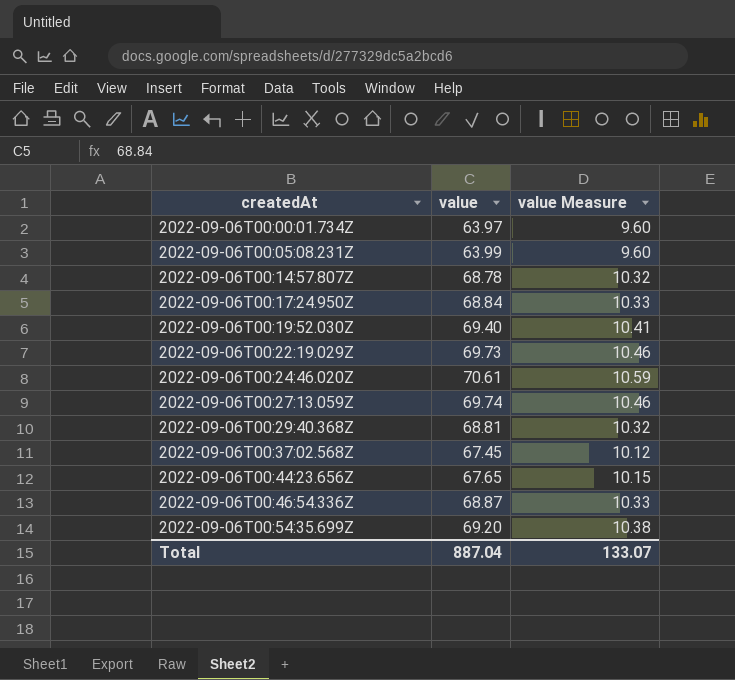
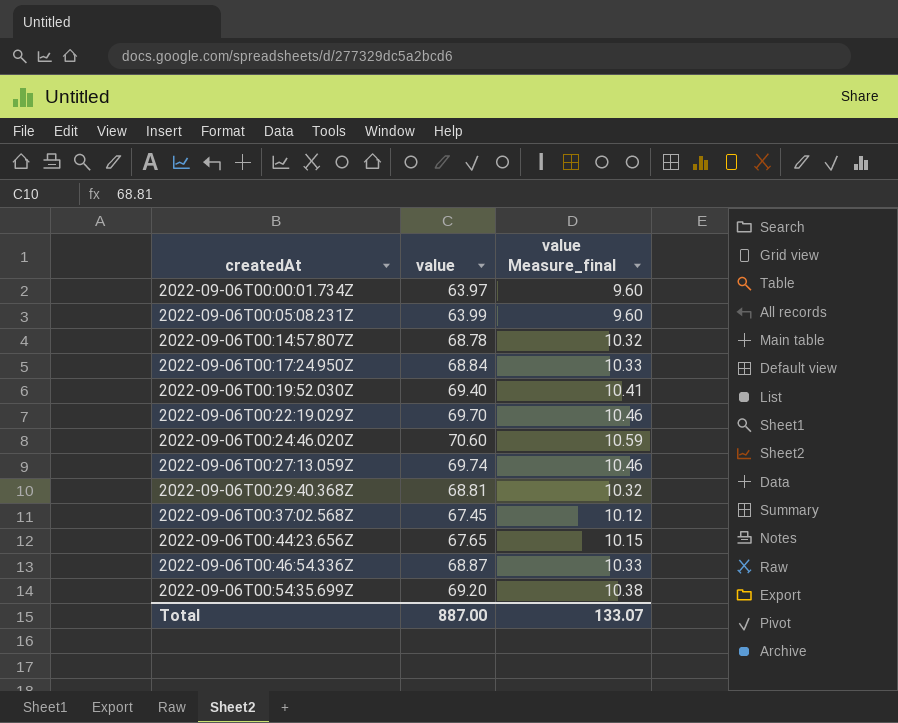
column name: value Measure -> value Measure_final
2022-09-06T00:22:19.029Z | value: 69.73 -> 69.70
2022-09-06T00:24:46.020Z | value: 70.61 -> 70.60
Total | value: 887.04 -> 887.00

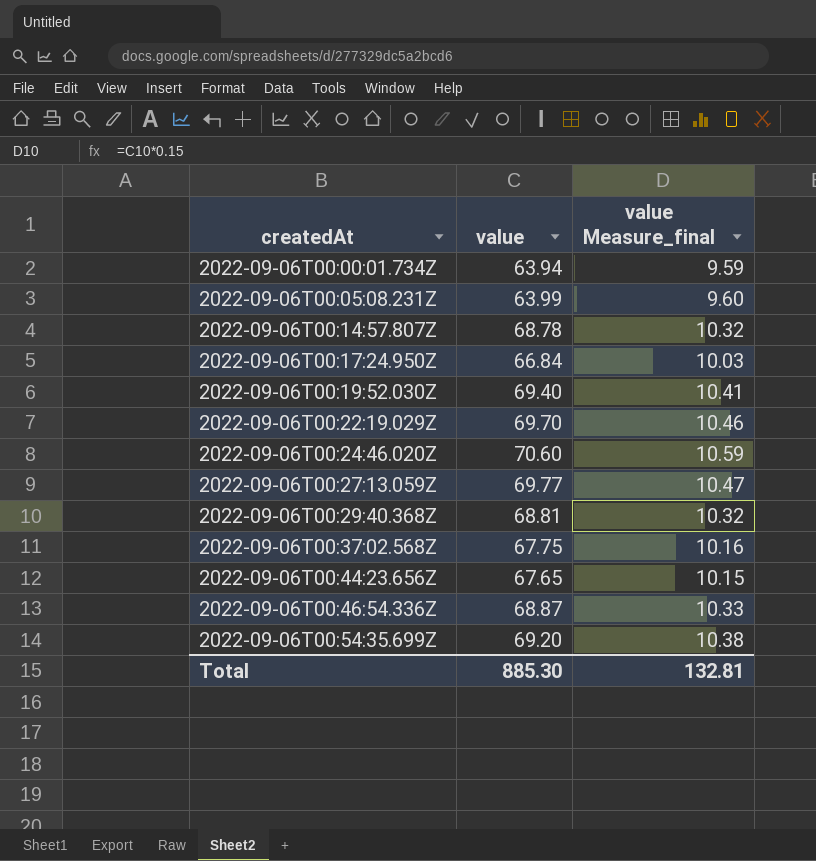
2022-09-06T00:00:01.734Z | value: 63.97 -> 63.94
2022-09-06T00:00:01.734Z | value Measure_final: 9.60 -> 9.59
2022-09-06T00:17:24.950Z | value: 68.84 -> 66.84
2022-09-06T00:17:24.950Z | value Measure_final: 10.33 -> 10.03
2022-09-06T00:27:13.059Z | value: 69.74 -> 69.77
2022-09-06T00:27:13.059Z | value Measure_final: 10.46 -> 10.47
2022-09-06T00:37:02.568Z | value: 67.45 -> 67.75
2022-09-06T00:37:02.568Z | value Measure_final: 10.12 -> 10.16
Total | value: 887.00 -> 885.30
Total | value Measure_final: 133.07 -> 132.81

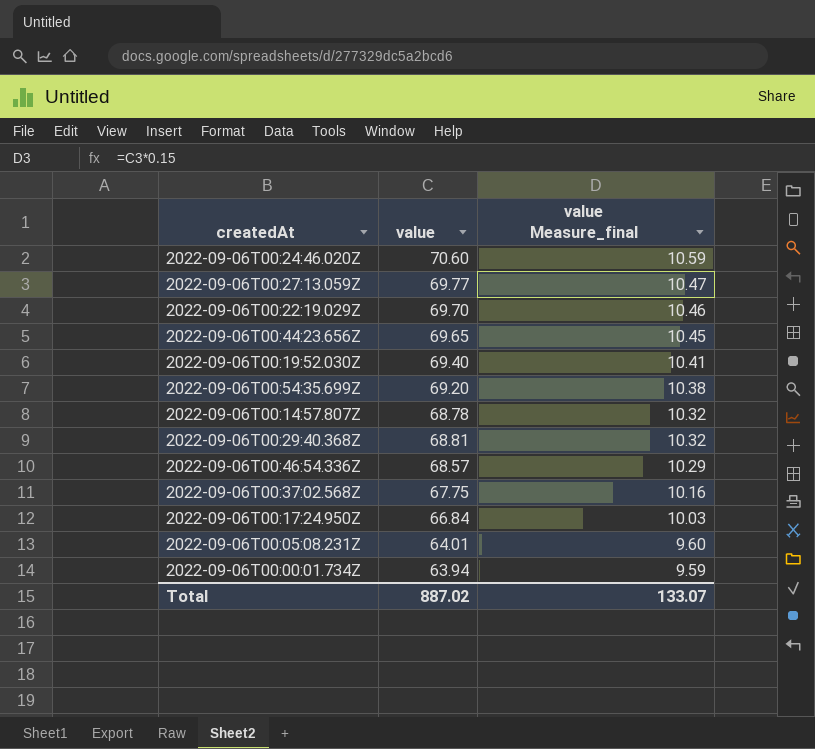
row order: createdAt ascending -> value Measure_final descending
2022-09-06T00:44:23.656Z | value: 67.65 -> 69.65
2022-09-06T00:44:23.656Z | value Measure_final: 10.15 -> 10.45
2022-09-06T00:46:54.336Z | value: 68.87 -> 68.57
2022-09-06T00:46:54.336Z | value Measure_final: 10.33 -> 10.29
2022-09-06T00:05:08.231Z | value: 63.99 -> 64.01
Total | value: 885.30 -> 887.02
Total | value Measure_final: 132.81 -> 133.07

